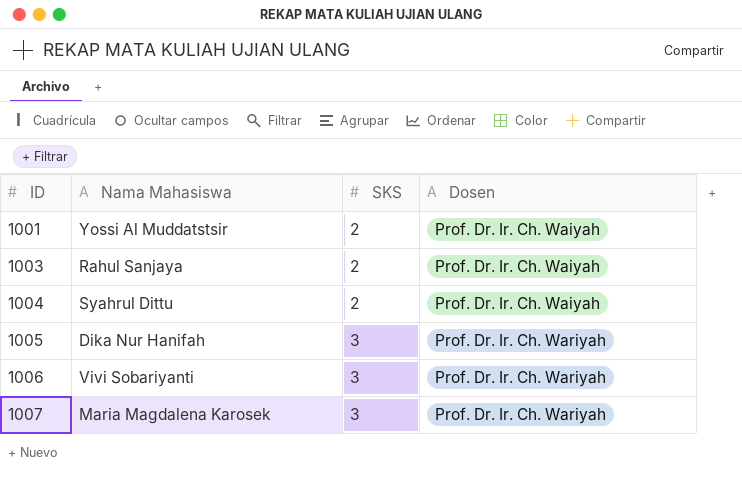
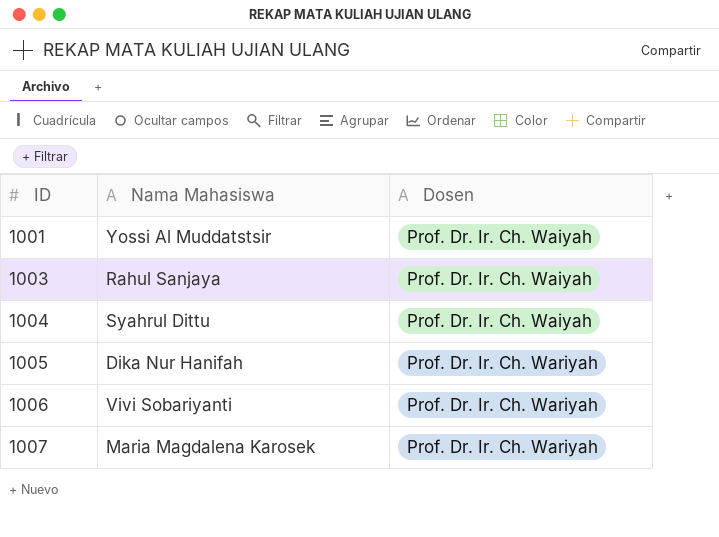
column SKS | position: 3 -> none

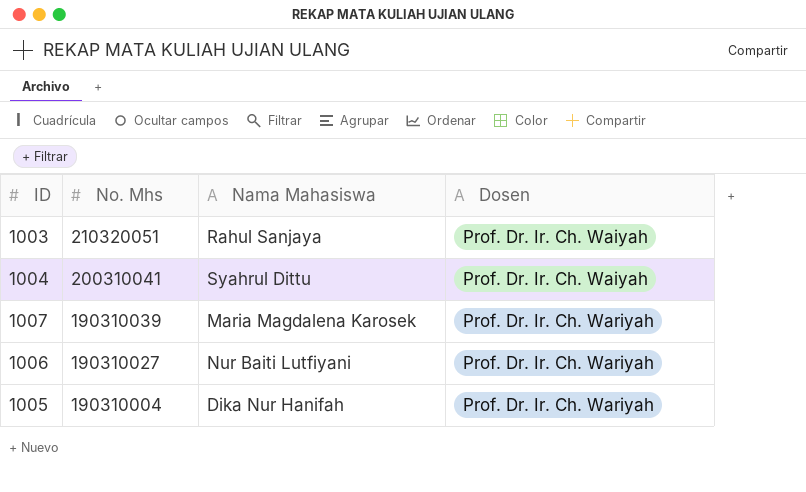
row order: ID ascending -> No. Mhs descending
column No. Mhs | position: none -> 2
row 1001: Yossi Al Muddatstsir | Prof. Dr. Ir. Ch. Waiyah -> none
1006 | Nama Mahasiswa: Vivi Sobariyanti -> Nur Baiti Lutfiyani

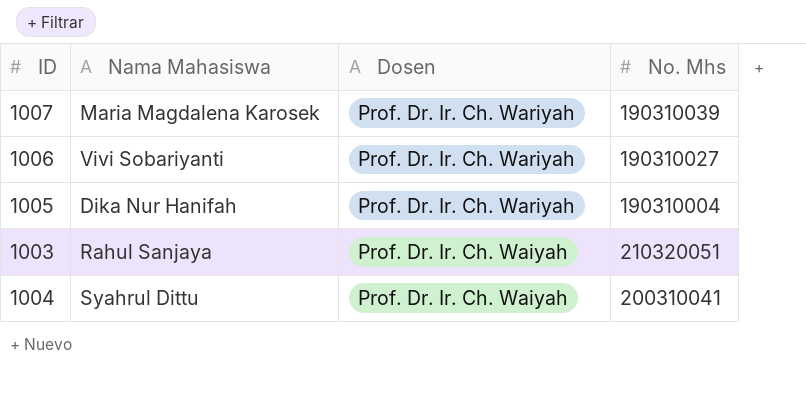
row order: No. Mhs descending -> Dosen descending
column No. Mhs | position: 2 -> 4
1006 | Nama Mahasiswa: Nur Baiti Lutfiyani -> Vivi Sobariyanti

